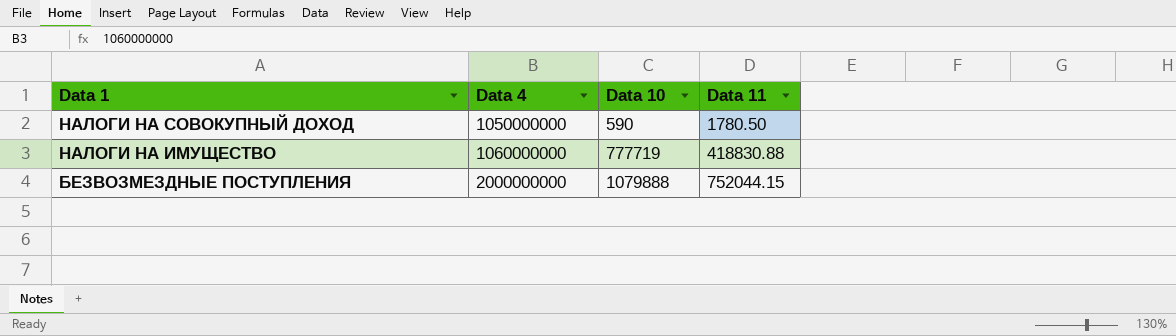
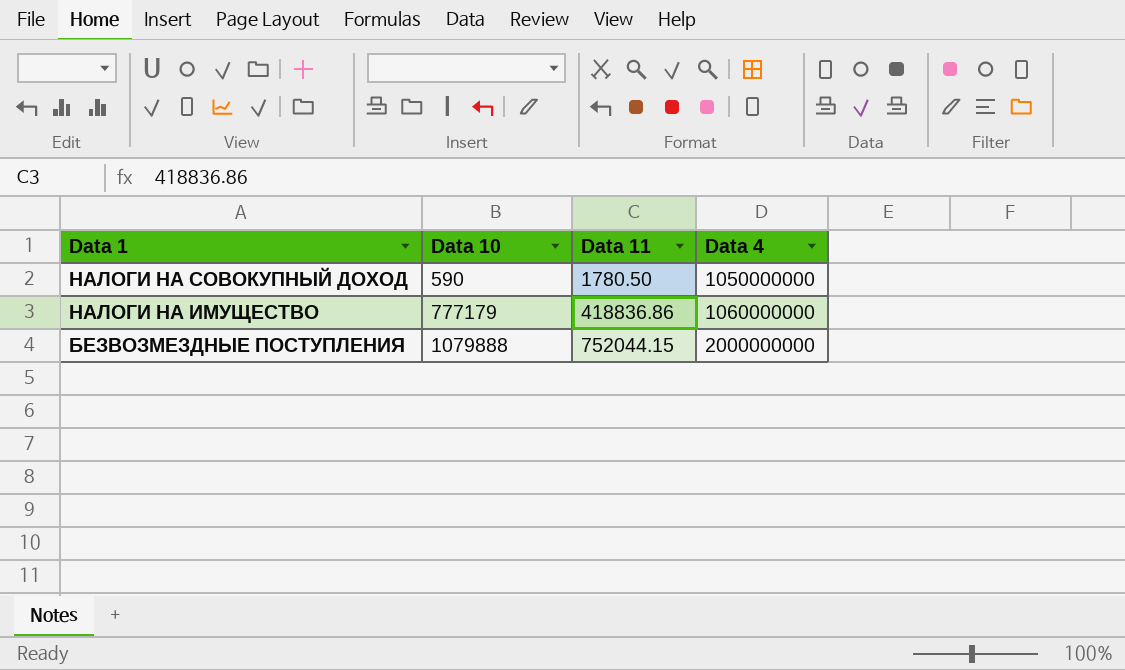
column Data 4 | position: 2 -> 4
НАЛОГИ НА ИМУЩЕСТВО | Data 10: 777719 -> 777179
НАЛОГИ НА ИМУЩЕСТВО | Data 11: 418830.88 -> 418836.86

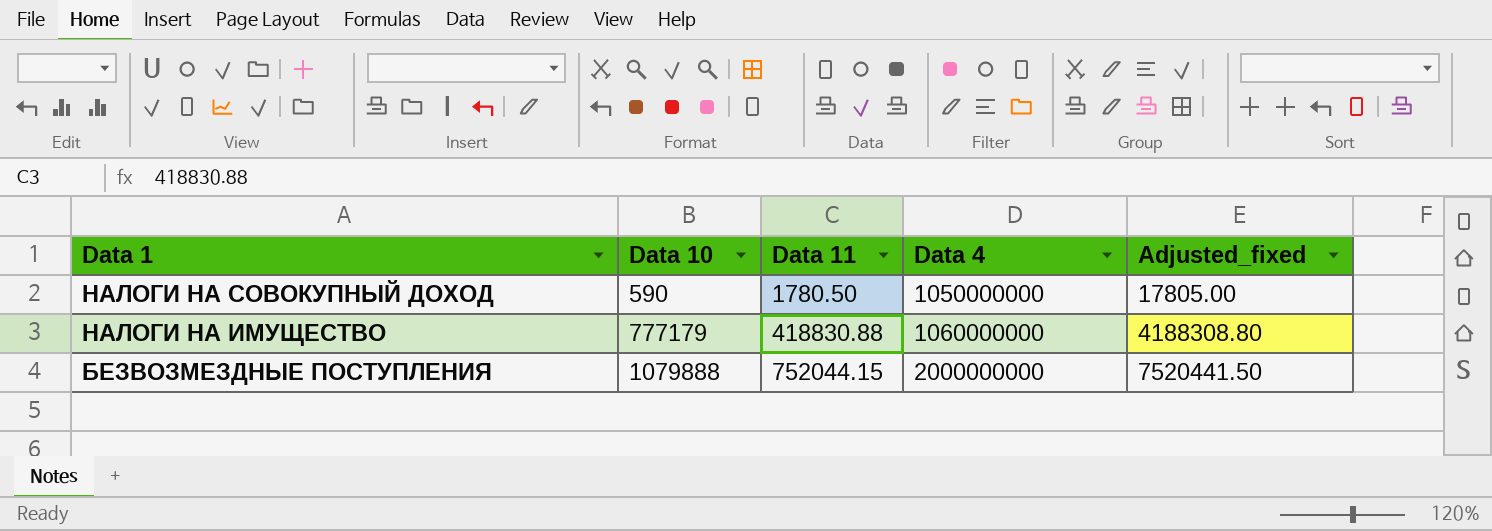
column Adjusted_fixed | formula: none -> [Data 11] * 10
НАЛОГИ НА ИМУЩЕСТВО | Data 11: 418836.86 -> 418830.88

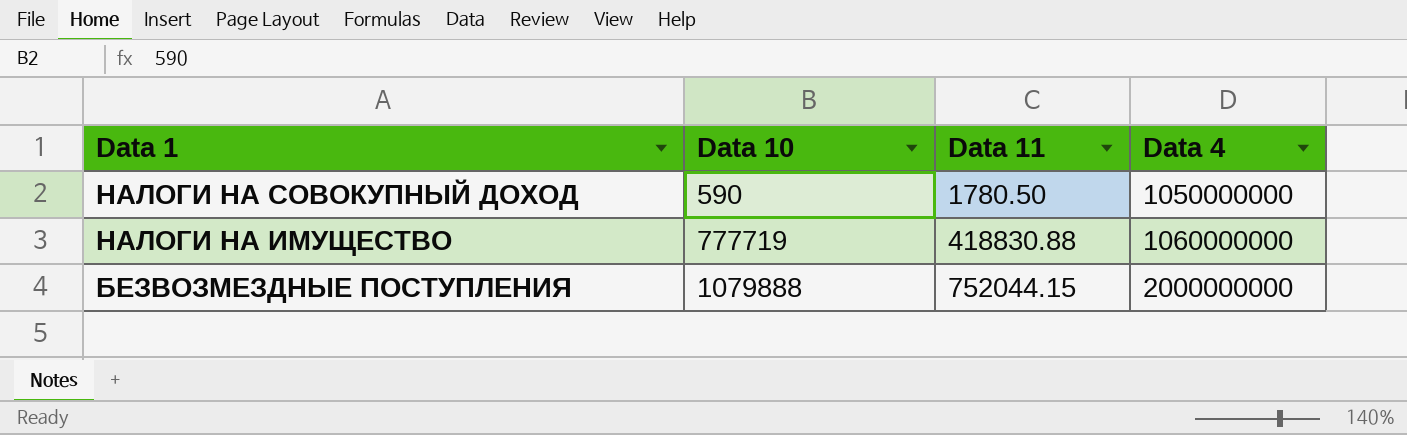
column Adjusted_fixed | formula: [Data 11] * 10 -> none
НАЛОГИ НА ИМУЩЕСТВО | Data 10: 777179 -> 777719

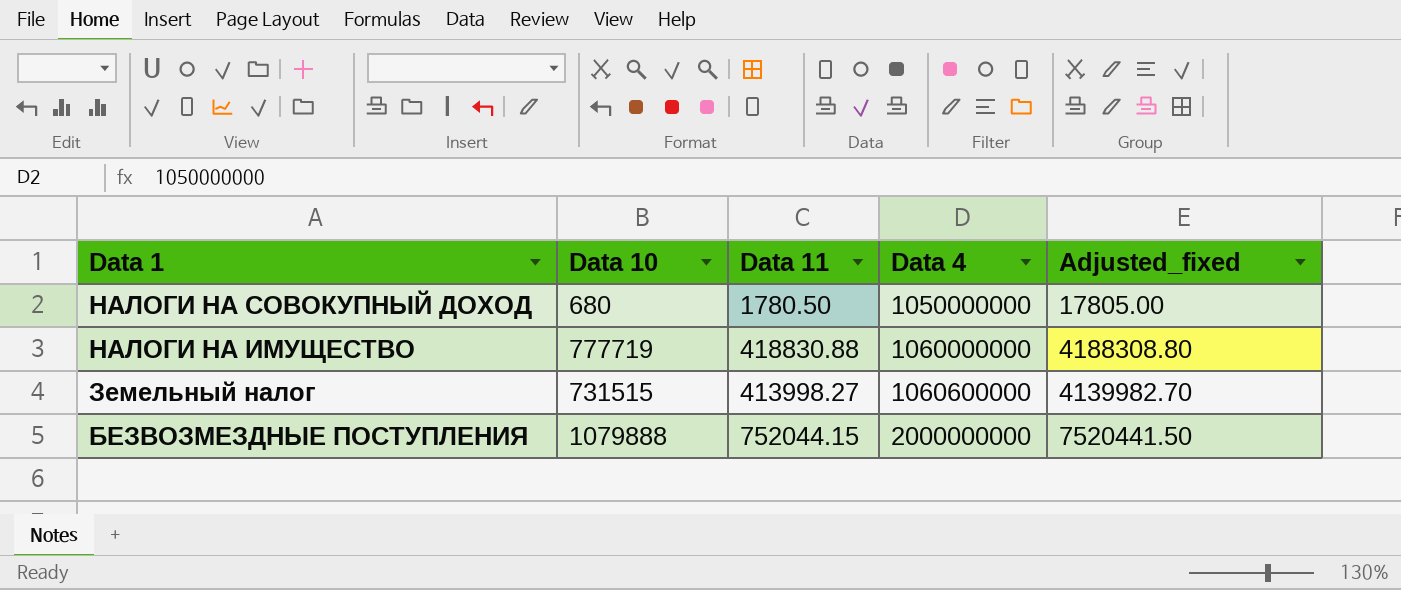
column Adjusted_fixed | formula: none -> [Data 11] * 10
НАЛОГИ НА СОВОКУПНЫЙ ДОХОД | Data 10: 590 -> 680
row Земельный налог: none -> 731515 | 413998.27 | 1060600000 | 4139982.70

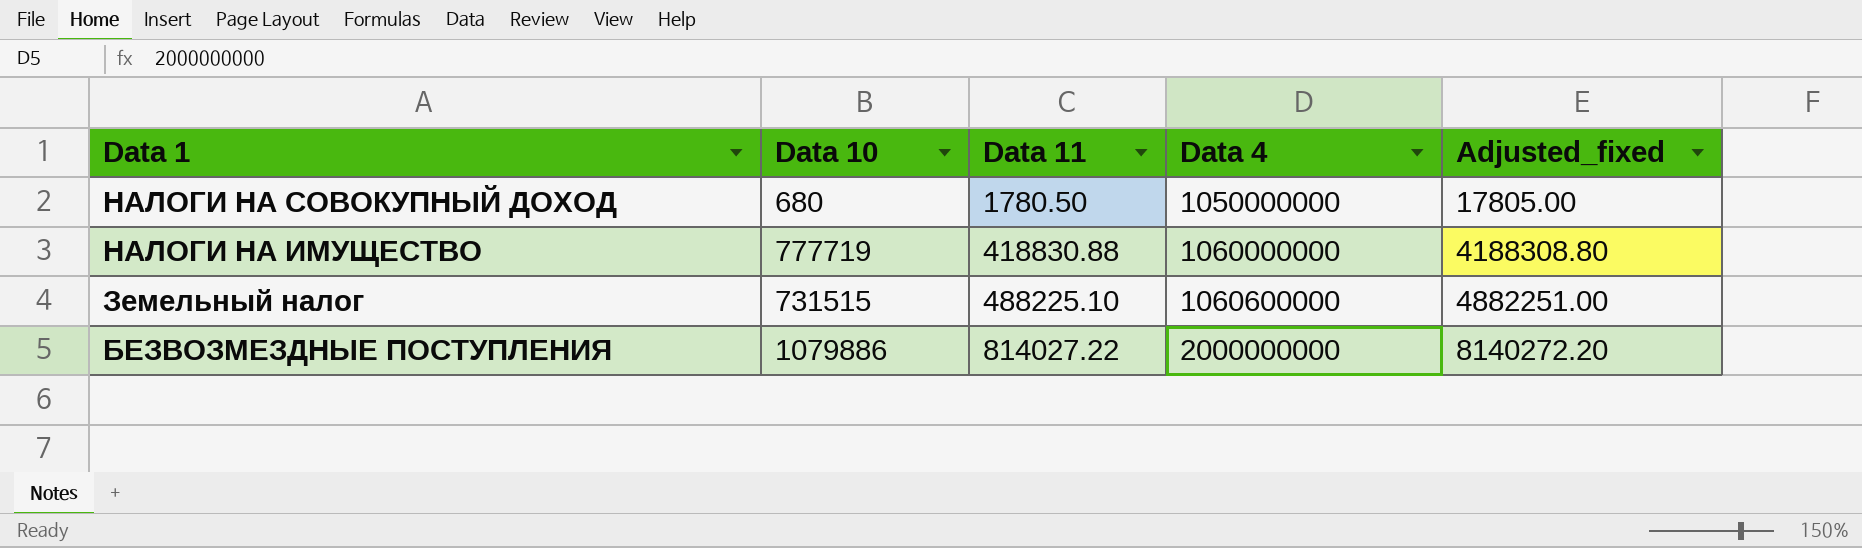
Земельный налог | Data 11: 413998.27 -> 488225.10
Земельный налог | Adjusted_fixed: 4139982.70 -> 4882251.00
БЕЗВОЗМЕЗДНЫЕ ПОСТУПЛЕНИЯ | Data 10: 1079888 -> 1079886
БЕЗВОЗМЕЗДНЫЕ ПОСТУПЛЕНИЯ | Data 11: 752044.15 -> 814027.22
БЕЗВОЗМЕЗДНЫЕ ПОСТУПЛЕНИЯ | Adjusted_fixed: 7520441.50 -> 8140272.20

